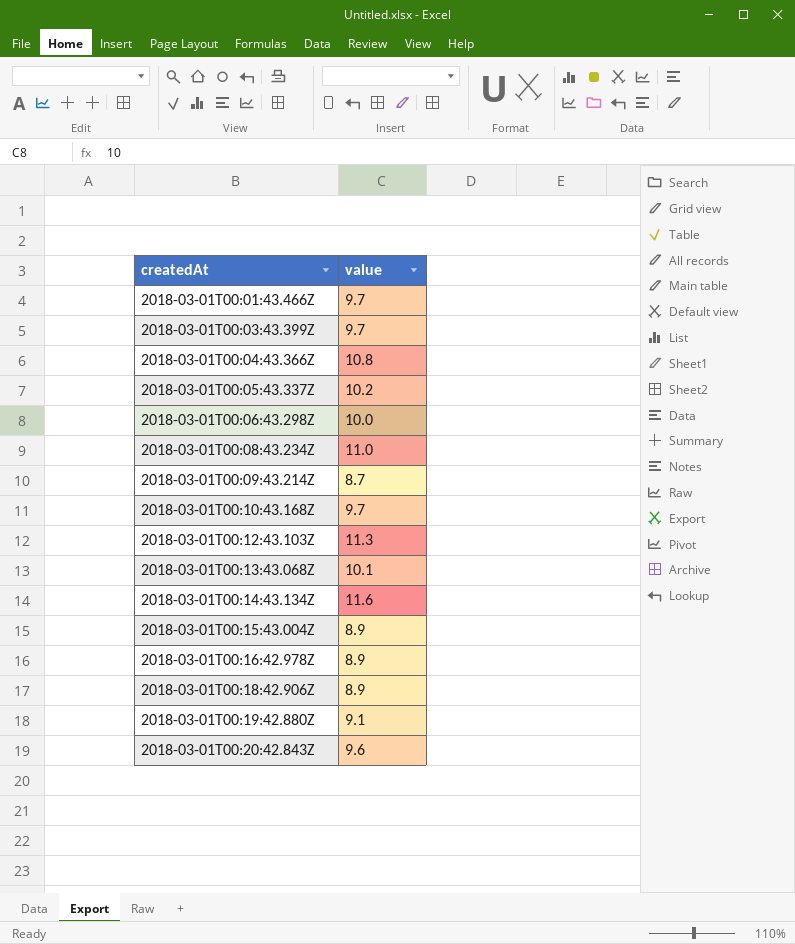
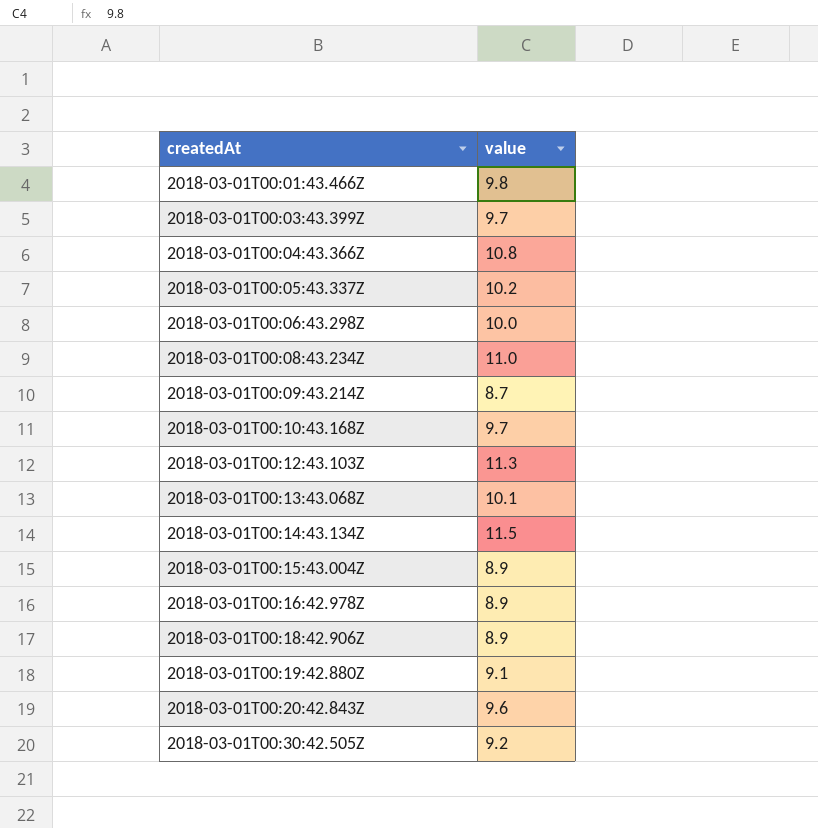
2018-03-01T00:01:43.466Z | value: 9.7 -> 9.8
2018-03-01T00:14:43.134Z | value: 11.6 -> 11.5
row 2018-03-01T00:30:42.505Z: none -> 9.2

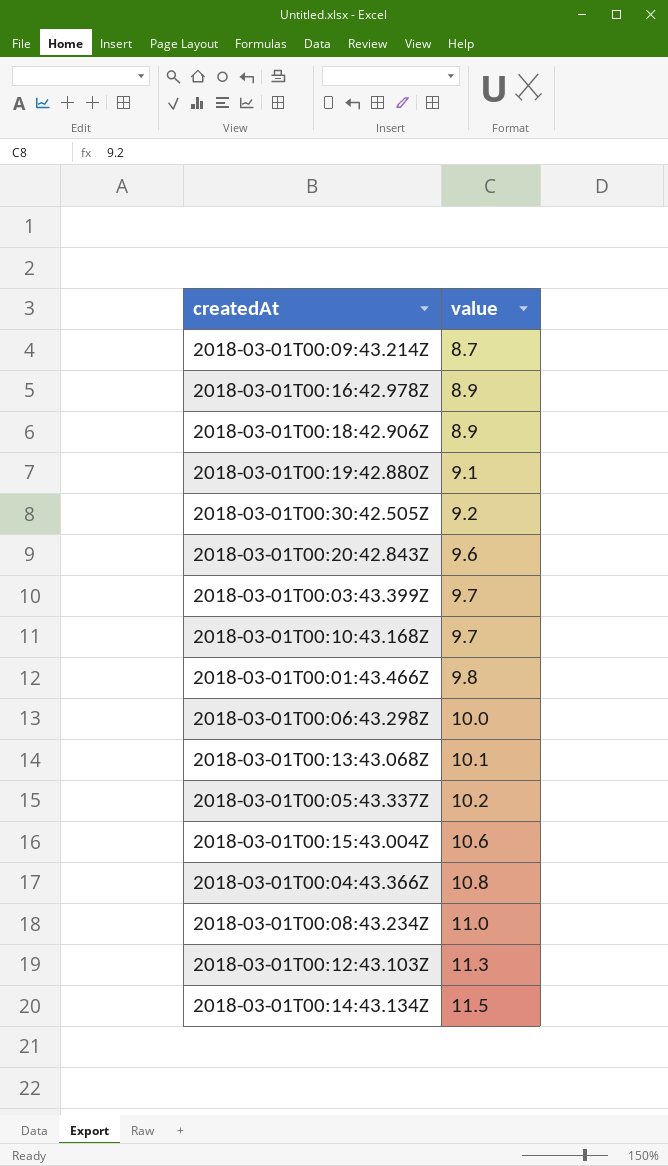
row order: createdAt ascending -> value ascending
2018-03-01T00:15:43.004Z | value: 8.9 -> 10.6

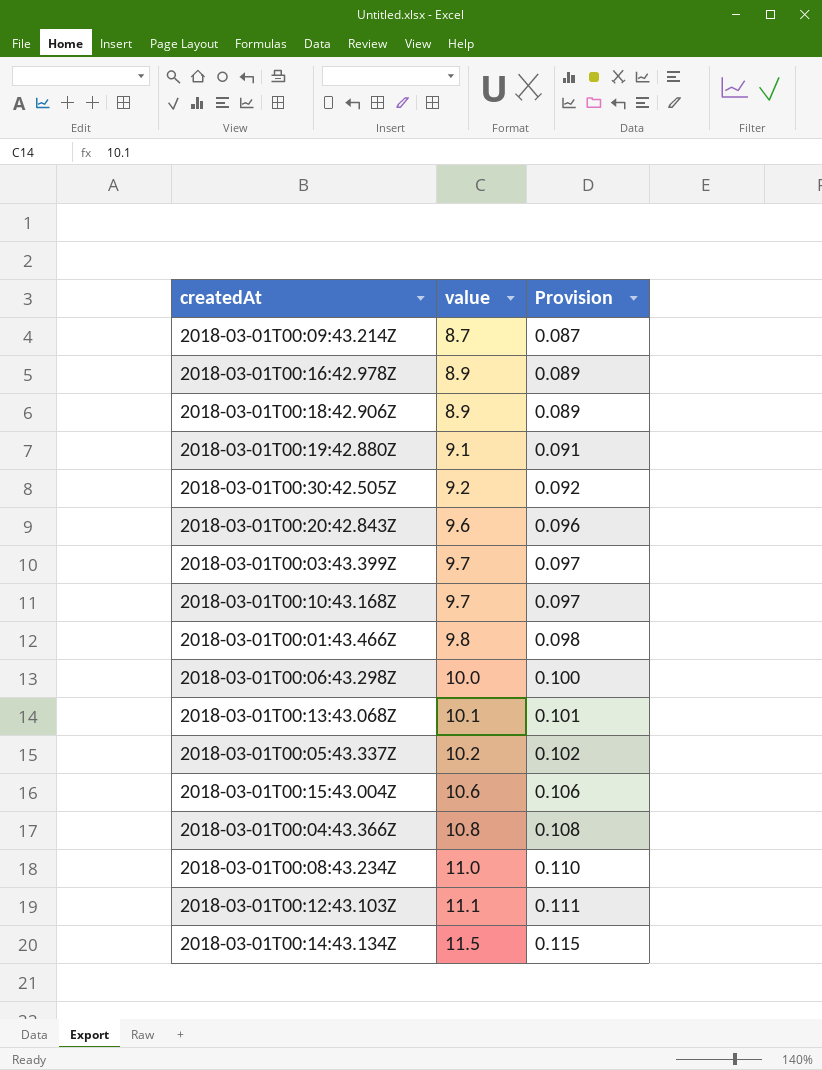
column Provision | formula: none -> [value] * 0.01
2018-03-01T00:12:43.103Z | value: 11.3 -> 11.1

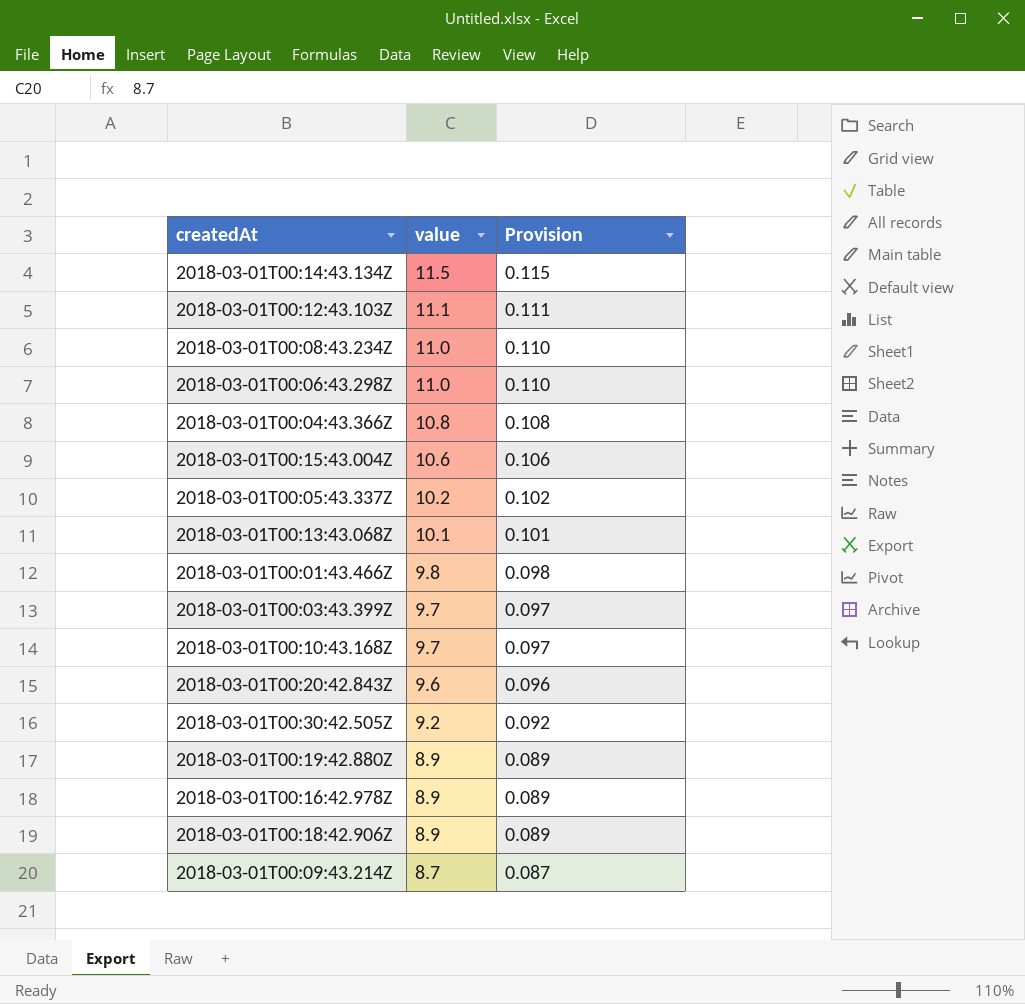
row order: value ascending -> value descending
2018-03-01T00:06:43.298Z | value: 10.0 -> 11.0
2018-03-01T00:06:43.298Z | Provision: 0.100 -> 0.110
2018-03-01T00:19:42.880Z | value: 9.1 -> 8.9
2018-03-01T00:19:42.880Z | Provision: 0.091 -> 0.089

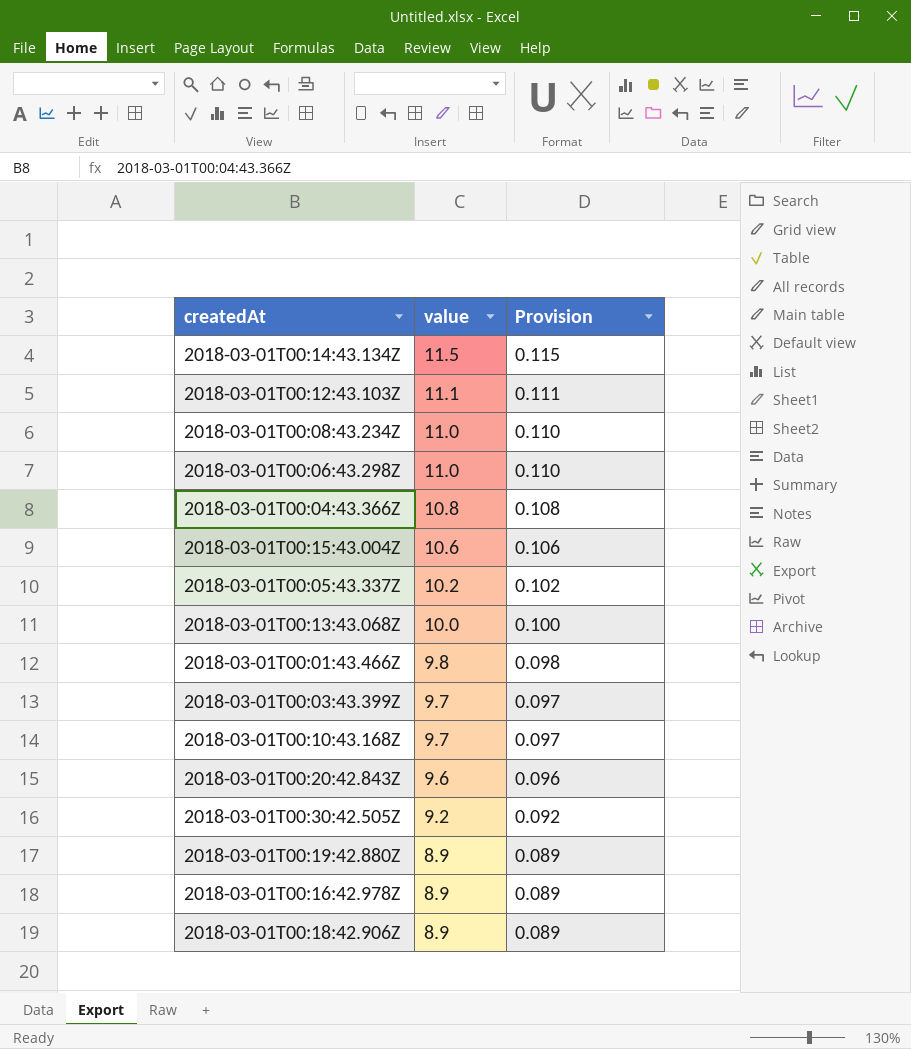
row 2018-03-01T00:09:43.214Z: 8.7 | 0.087 -> none
2018-03-01T00:13:43.068Z | value: 10.1 -> 10.0
2018-03-01T00:13:43.068Z | Provision: 0.101 -> 0.100

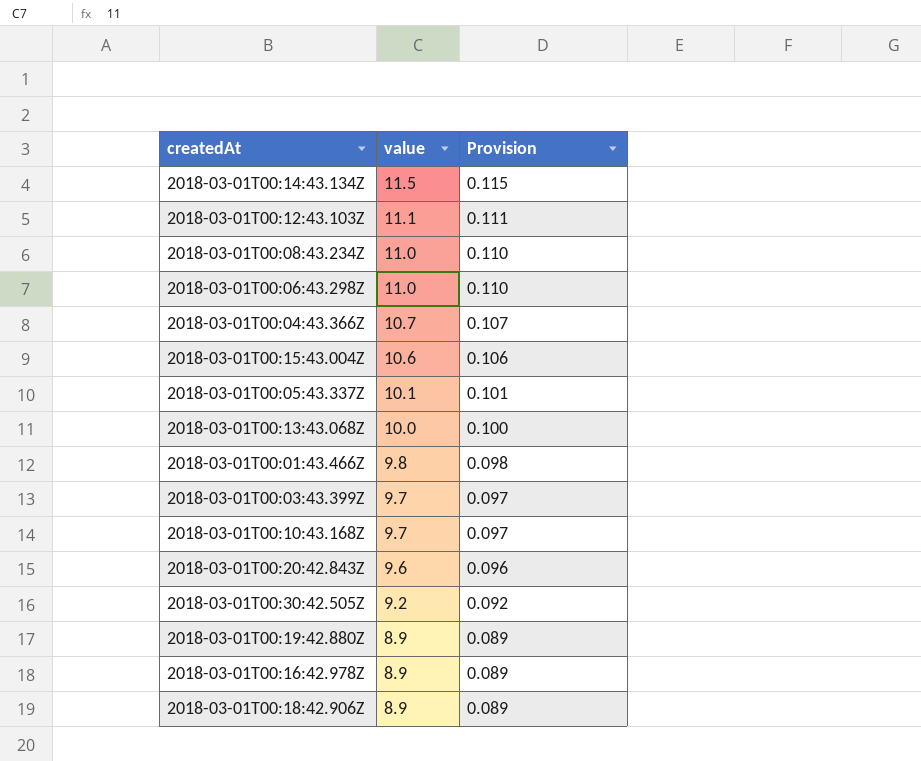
2018-03-01T00:04:43.366Z | value: 10.8 -> 10.7
2018-03-01T00:04:43.366Z | Provision: 0.108 -> 0.107
2018-03-01T00:05:43.337Z | value: 10.2 -> 10.1
2018-03-01T00:05:43.337Z | Provision: 0.102 -> 0.101

